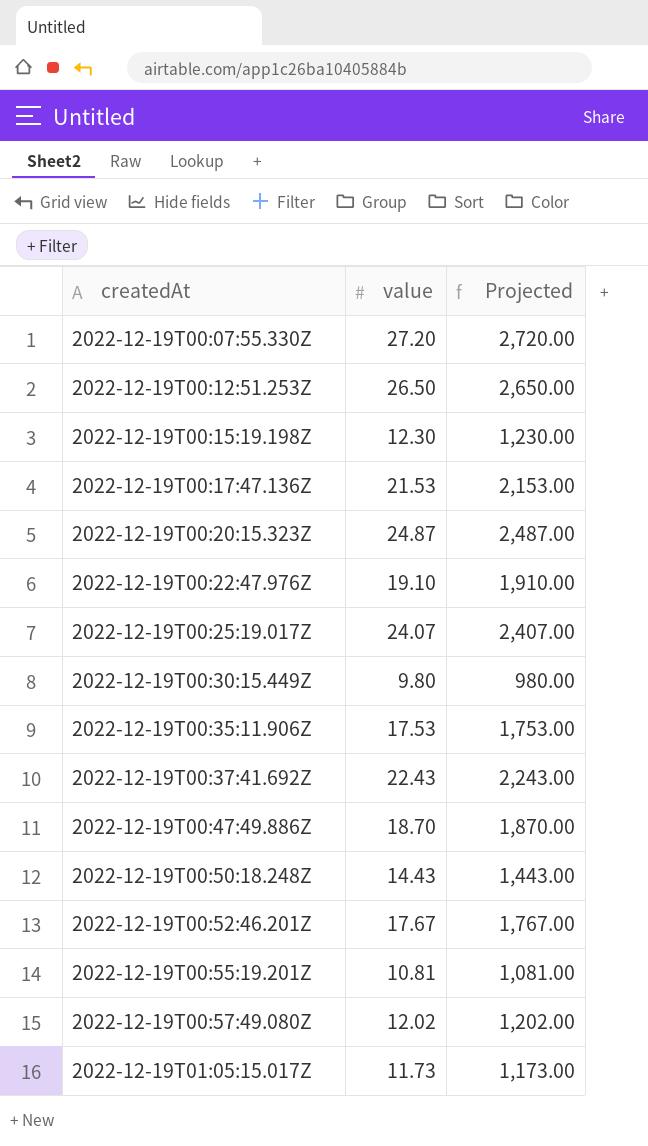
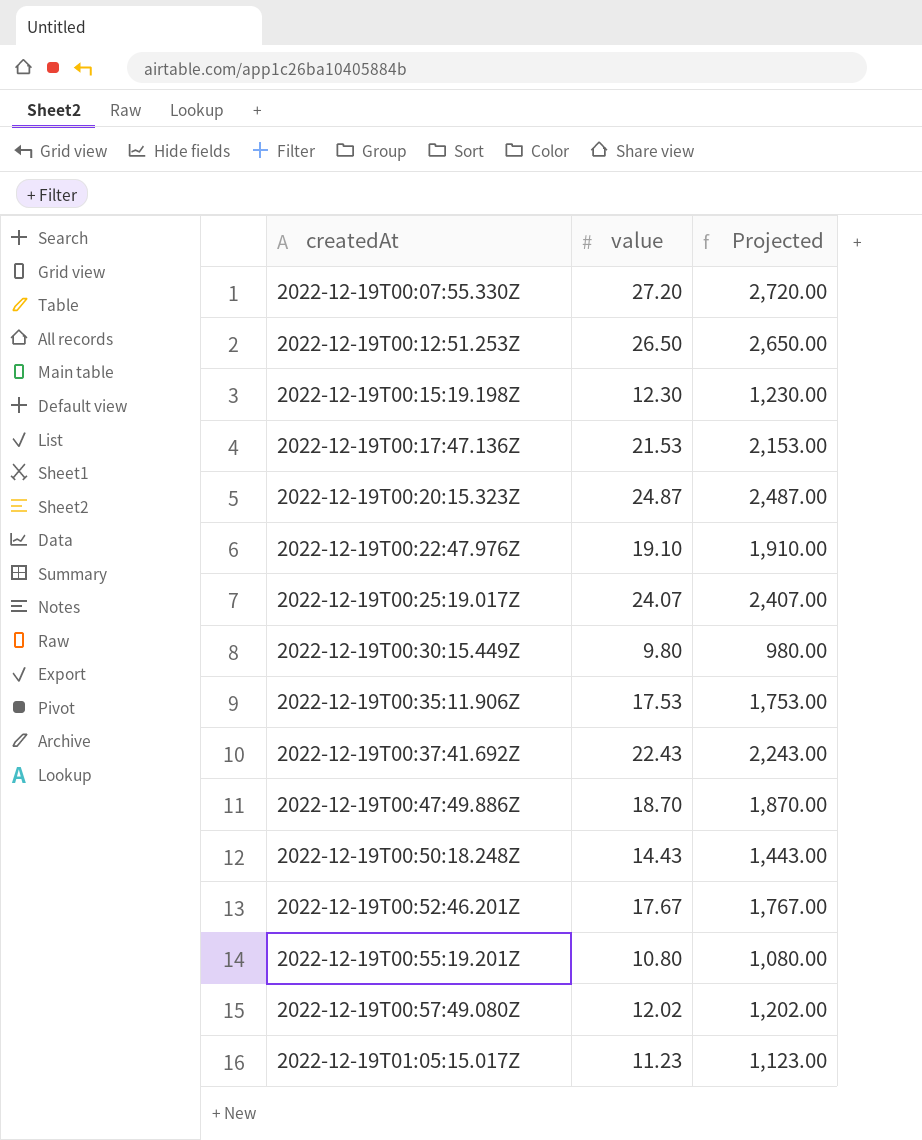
2022-12-19T00:55:19.201Z | value: 10.81 -> 10.80
2022-12-19T00:55:19.201Z | Projected: 1,081.00 -> 1,080.00
2022-12-19T01:05:15.017Z | value: 11.73 -> 11.23
2022-12-19T01:05:15.017Z | Projected: 1,173.00 -> 1,123.00

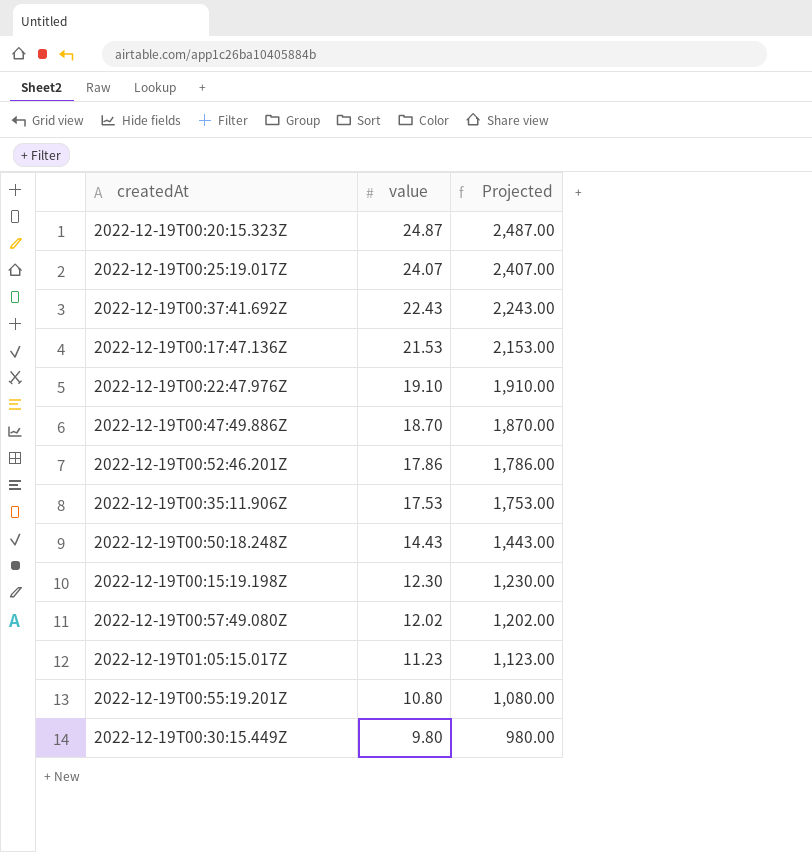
row order: createdAt ascending -> value descending
row 2022-12-19T00:07:55.330Z: 27.20 | 2,720.00 -> none
row 2022-12-19T00:12:51.253Z: 26.50 | 2,650.00 -> none
2022-12-19T00:52:46.201Z | value: 17.67 -> 17.86
2022-12-19T00:52:46.201Z | Projected: 1,767.00 -> 1,786.00

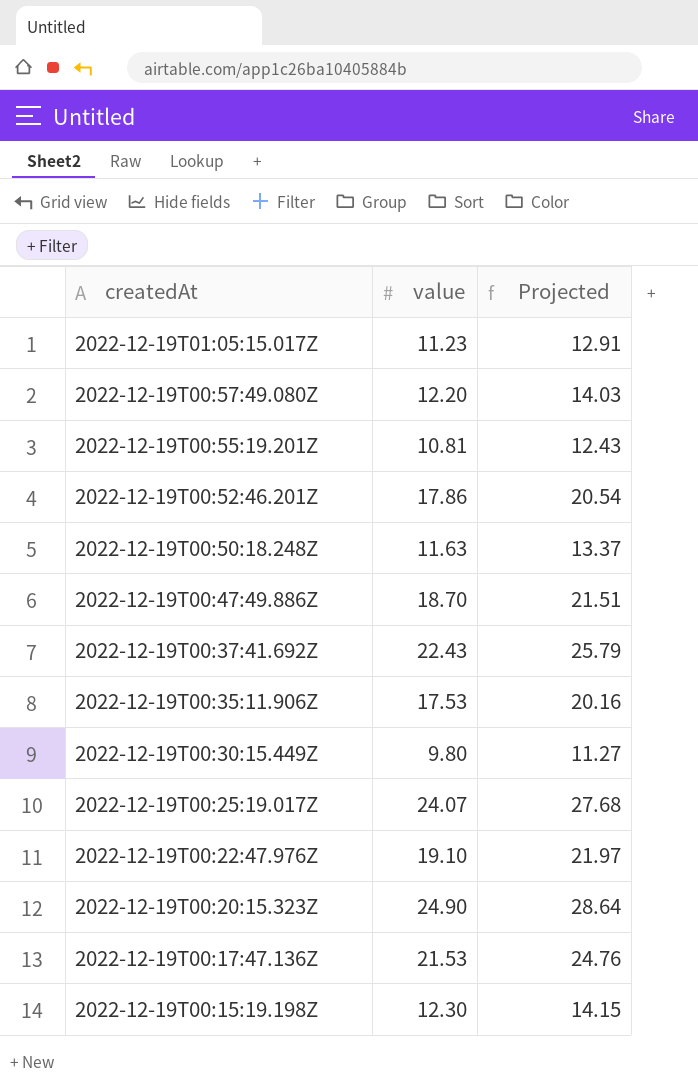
row order: value descending -> createdAt descending
column Projected | formula: [value] * 100 -> [value] * 1.15
2022-12-19T00:57:49.080Z | value: 12.02 -> 12.20
2022-12-19T00:55:19.201Z | value: 10.80 -> 10.81
2022-12-19T00:50:18.248Z | value: 14.43 -> 11.63
2022-12-19T00:20:15.323Z | value: 24.87 -> 24.90

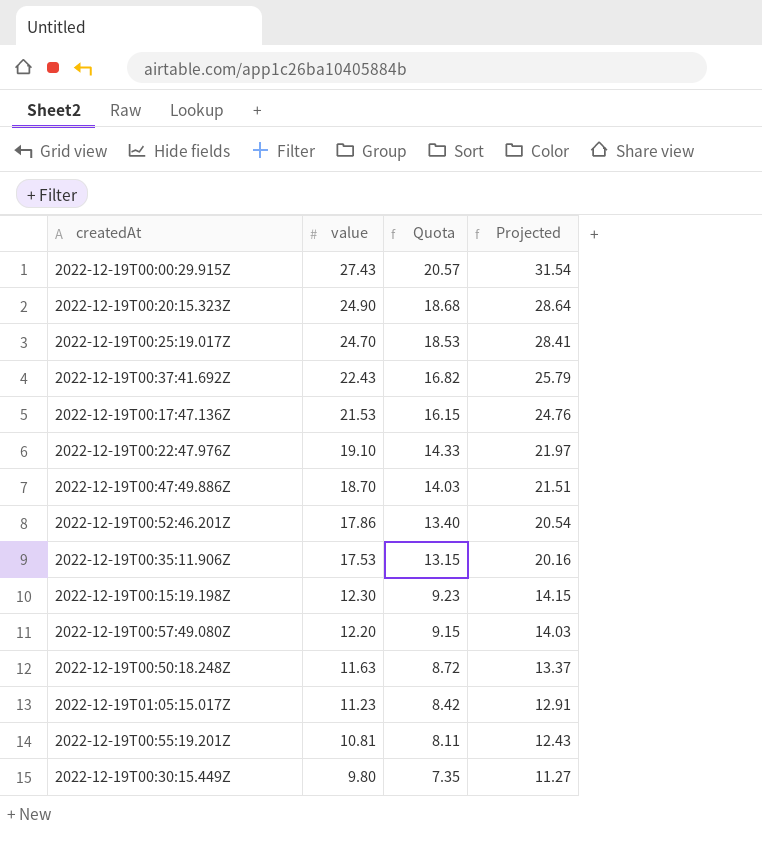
row order: createdAt descending -> value descending
column Quota | formula: none -> [value] * 0.75
row 2022-12-19T00:00:29.915Z: none -> 27.43 | 20.57 | 31.54
2022-12-19T00:25:19.017Z | value: 24.07 -> 24.70
2022-12-19T00:25:19.017Z | Projected: 27.68 -> 28.41

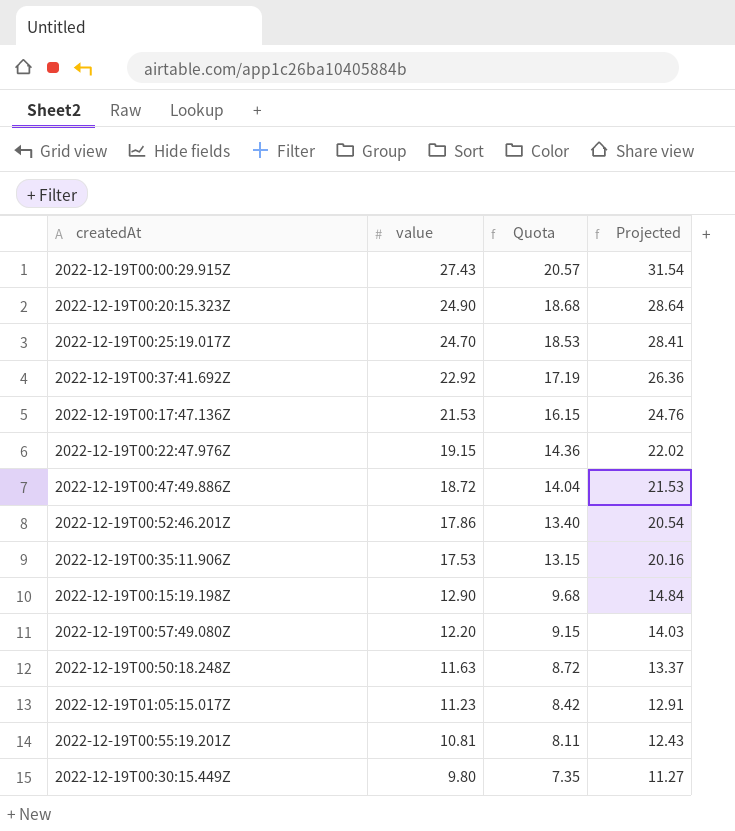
2022-12-19T00:37:41.692Z | value: 22.43 -> 22.92
2022-12-19T00:37:41.692Z | Quota: 16.82 -> 17.19
2022-12-19T00:37:41.692Z | Projected: 25.79 -> 26.36
2022-12-19T00:22:47.976Z | value: 19.10 -> 19.15
2022-12-19T00:22:47.976Z | Quota: 14.33 -> 14.36
2022-12-19T00:22:47.976Z | Projected: 21.97 -> 22.02
2022-12-19T00:47:49.886Z | value: 18.70 -> 18.72
2022-12-19T00:47:49.886Z | Quota: 14.03 -> 14.04
2022-12-19T00:47:49.886Z | Projected: 21.51 -> 21.53
2022-12-19T00:15:19.198Z | value: 12.30 -> 12.90
2022-12-19T00:15:19.198Z | Quota: 9.23 -> 9.68
2022-12-19T00:15:19.198Z | Projected: 14.15 -> 14.84

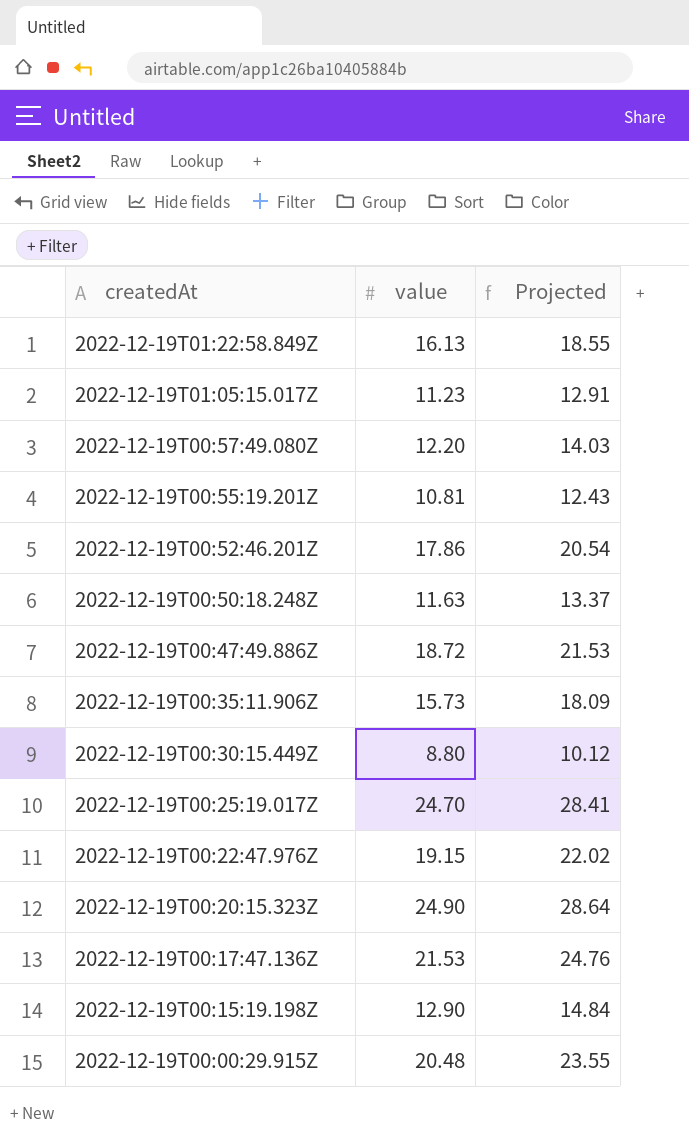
row order: value descending -> createdAt descending
column Quota | formula: [value] * 0.75 -> none
row 2022-12-19T00:37:41.692Z: 22.92 | 17.19 | 26.36 -> none
row 2022-12-19T01:22:58.849Z: none -> 16.13 | 18.55
2022-12-19T00:35:11.906Z | value: 17.53 -> 15.73
2022-12-19T00:35:11.906Z | Projected: 20.16 -> 18.09
2022-12-19T00:30:15.449Z | value: 9.80 -> 8.80
2022-12-19T00:30:15.449Z | Projected: 11.27 -> 10.12
2022-12-19T00:00:29.915Z | value: 27.43 -> 20.48
2022-12-19T00:00:29.915Z | Projected: 31.54 -> 23.55

